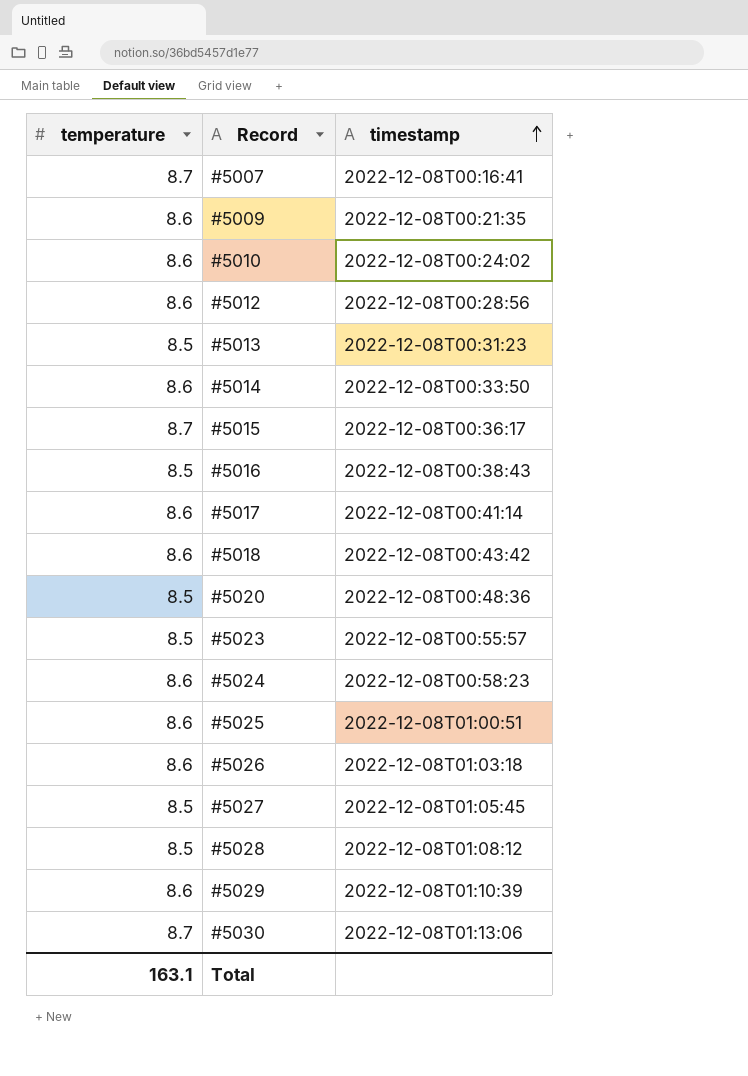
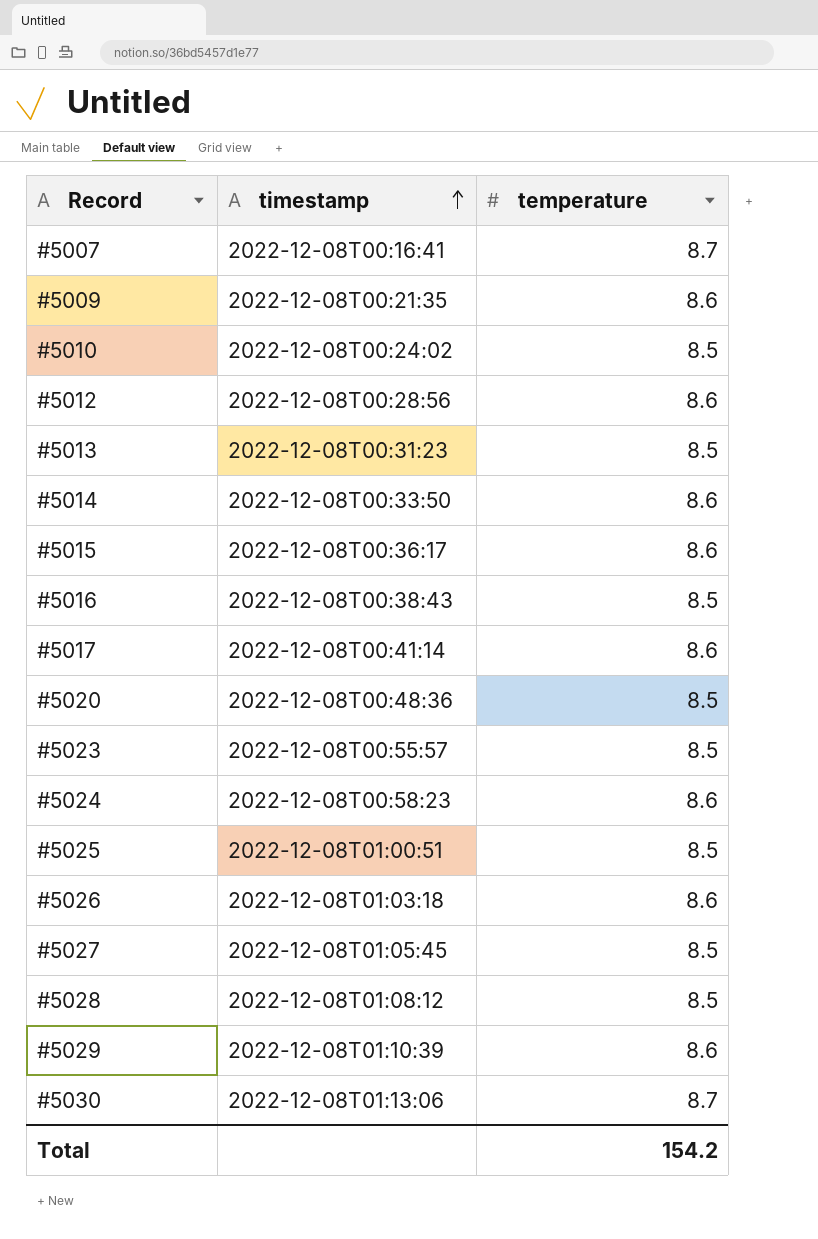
column temperature | position: 1 -> 3
row #5018: 8.6 | 2022-12-08T00:43:42 -> none
#5010 | temperature: 8.6 -> 8.5
#5015 | temperature: 8.7 -> 8.6
#5025 | temperature: 8.6 -> 8.5
Total | temperature: 163.1 -> 154.2

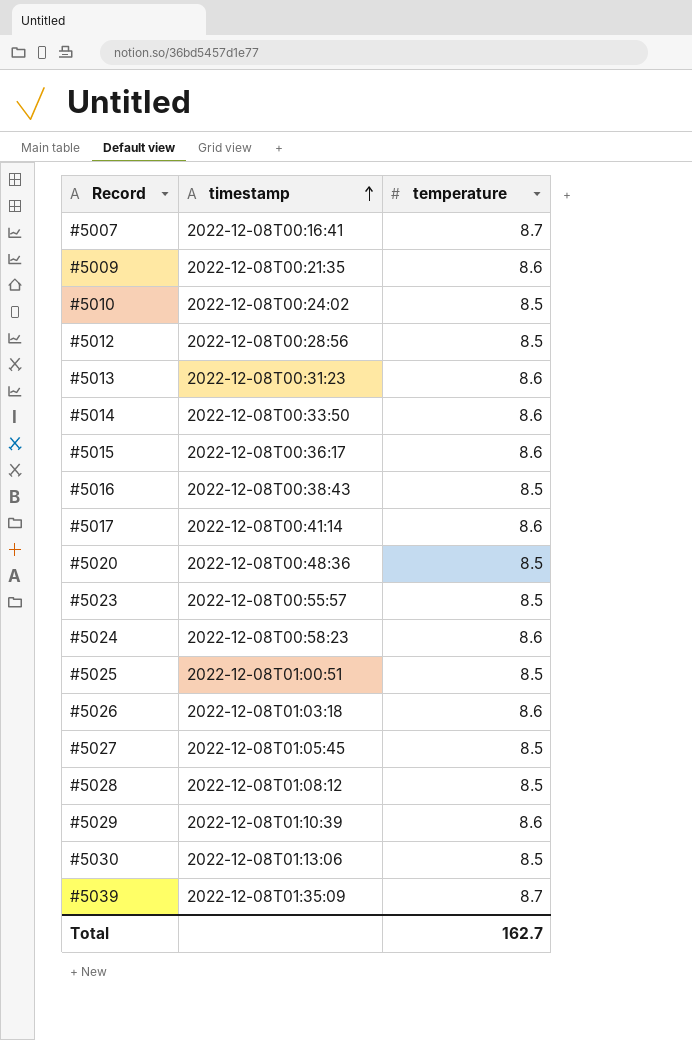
#5012 | temperature: 8.6 -> 8.5
#5013 | temperature: 8.5 -> 8.6
#5030 | temperature: 8.7 -> 8.5
row #5039: none -> 2022-12-08T01:35:09 | 8.7
Total | temperature: 154.2 -> 162.7

